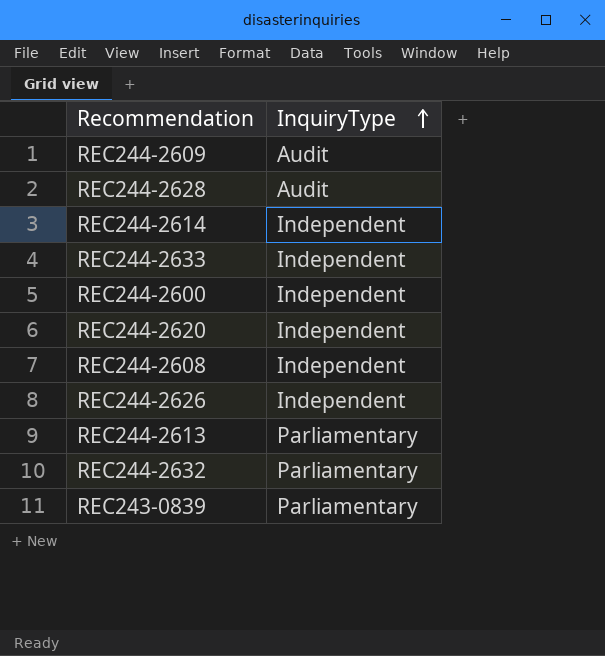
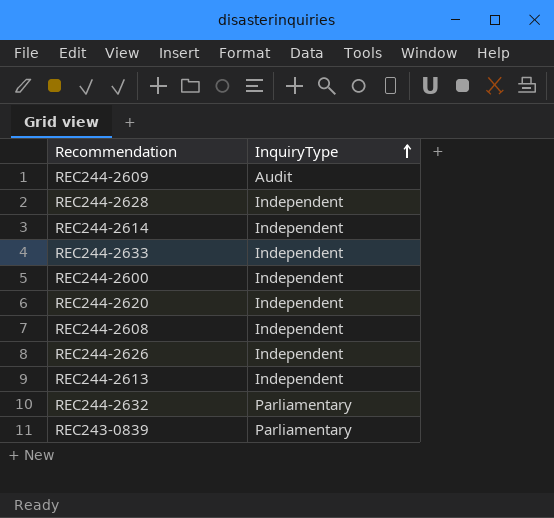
REC244-2628 | InquiryType: Audit -> Independent
REC244-2613 | InquiryType: Parliamentary -> Independent

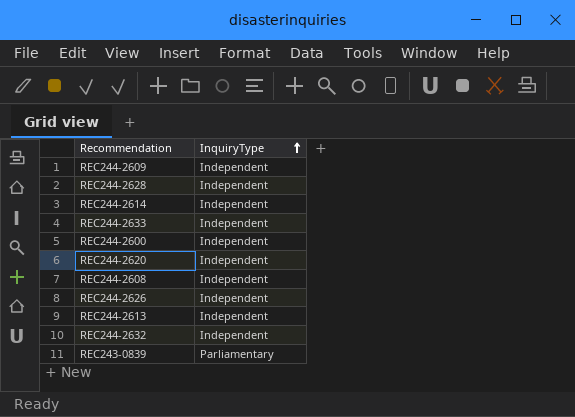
REC244-2609 | InquiryType: Audit -> Independent
REC244-2632 | InquiryType: Parliamentary -> Independent

